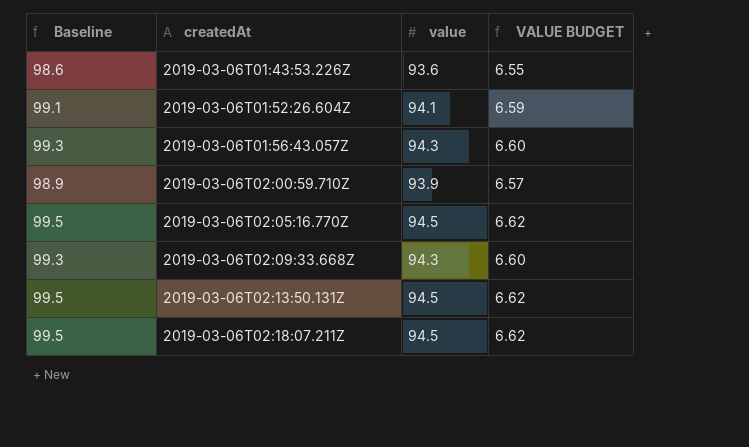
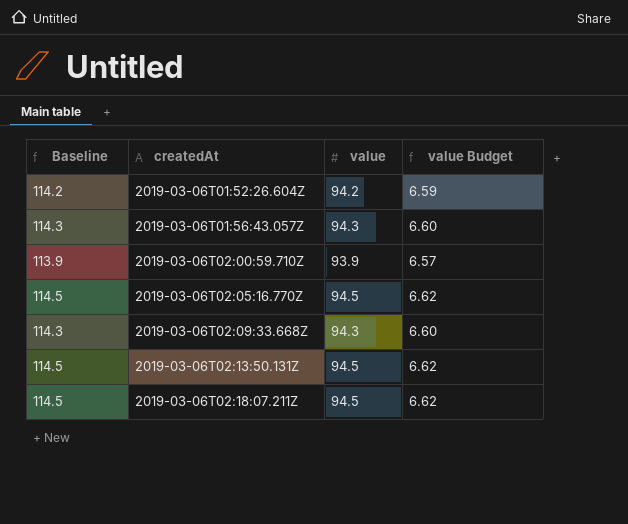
column Baseline | formula: [value] + 5 -> [value] + 20
column name: VALUE BUDGET -> value Budget
row 2019-03-06T01:43:53.226Z: 98.6 | 93.6 | 6.55 -> none
2019-03-06T01:52:26.604Z | value: 94.1 -> 94.2

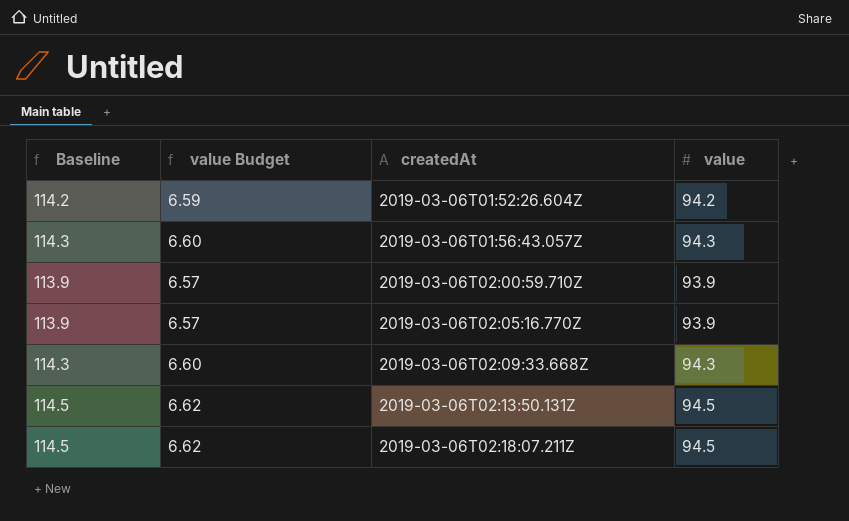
column value Budget | position: 4 -> 2
2019-03-06T02:05:16.770Z | Baseline: 114.5 -> 113.9
2019-03-06T02:05:16.770Z | value Budget: 6.62 -> 6.57
2019-03-06T02:05:16.770Z | value: 94.5 -> 93.9

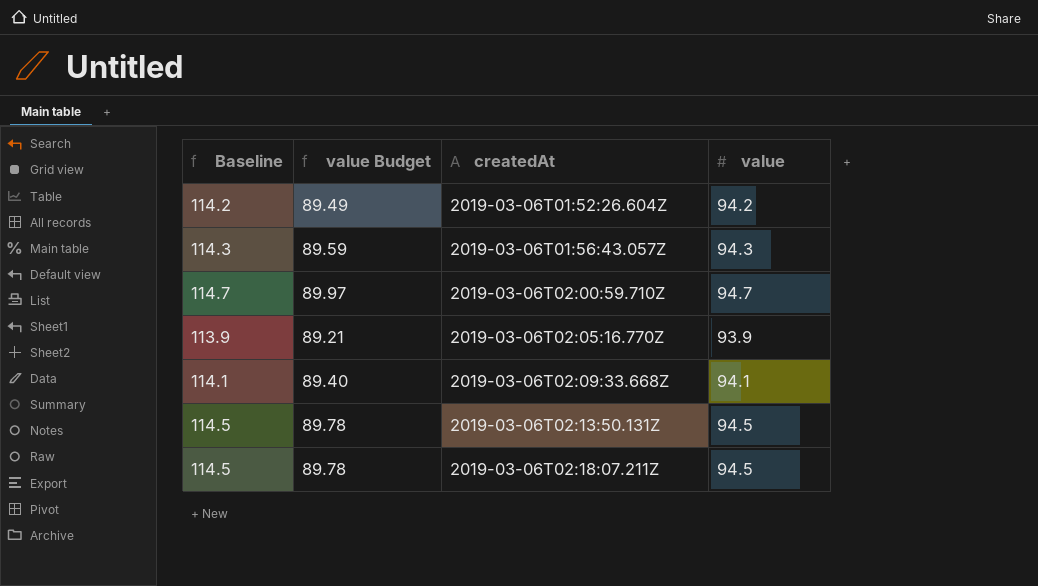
column value Budget | formula: [value] * 0.07 -> [value] * 0.95
2019-03-06T02:00:59.710Z | Baseline: 113.9 -> 114.7
2019-03-06T02:00:59.710Z | value: 93.9 -> 94.7
2019-03-06T02:09:33.668Z | Baseline: 114.3 -> 114.1
2019-03-06T02:09:33.668Z | value: 94.3 -> 94.1

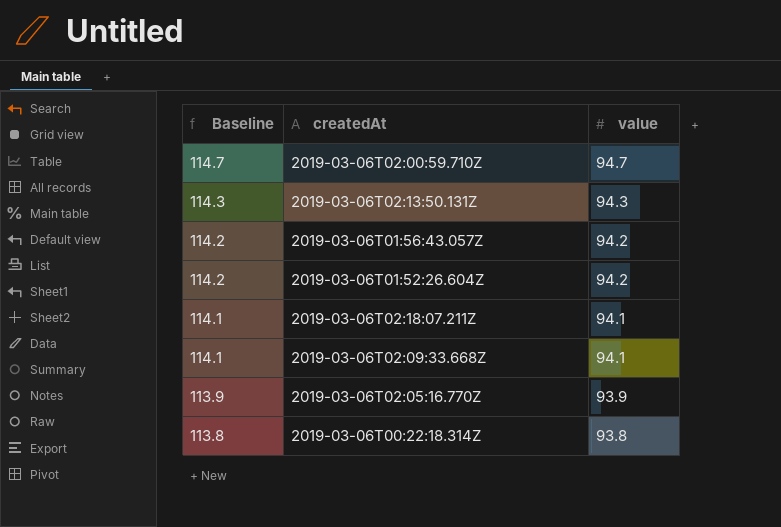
row order: createdAt ascending -> Baseline descending
column value Budget | formula: [value] * 0.95 -> none
2019-03-06T02:13:50.131Z | Baseline: 114.5 -> 114.3
2019-03-06T02:13:50.131Z | value: 94.5 -> 94.3
2019-03-06T01:56:43.057Z | Baseline: 114.3 -> 114.2
2019-03-06T01:56:43.057Z | value: 94.3 -> 94.2
2019-03-06T02:18:07.211Z | Baseline: 114.5 -> 114.1
2019-03-06T02:18:07.211Z | value: 94.5 -> 94.1
row 2019-03-06T00:22:18.314Z: none -> 113.8 | 93.8

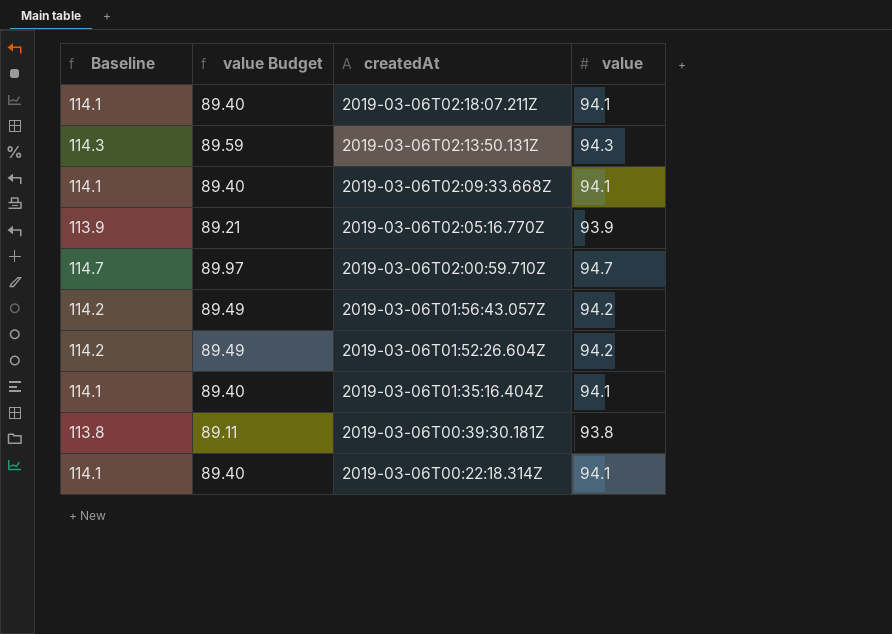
row order: Baseline descending -> createdAt descending
column value Budget | formula: none -> [value] * 0.95
row 2019-03-06T01:35:16.404Z: none -> 114.1 | 89.40 | 94.1
row 2019-03-06T00:39:30.181Z: none -> 113.8 | 89.11 | 93.8
2019-03-06T00:22:18.314Z | Baseline: 113.8 -> 114.1
2019-03-06T00:22:18.314Z | value: 93.8 -> 94.1

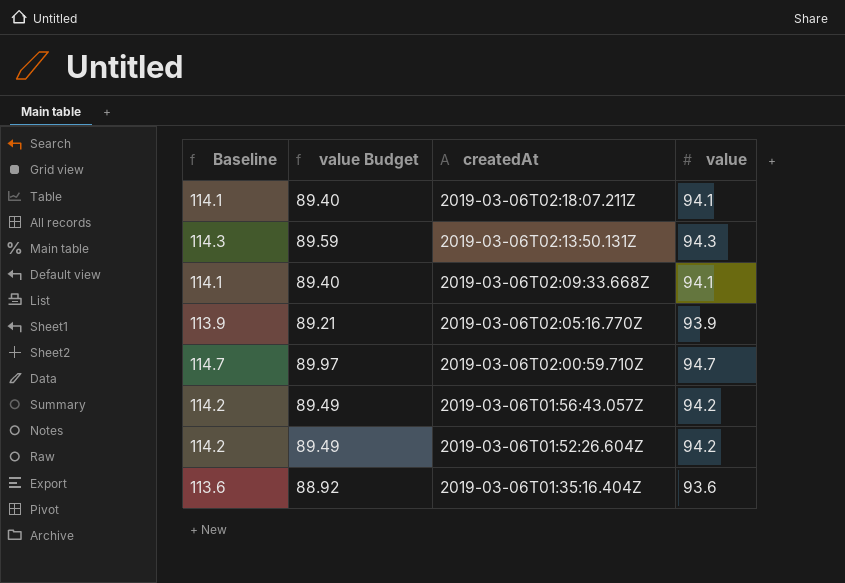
row 2019-03-06T00:39:30.181Z: 113.8 | 89.11 | 93.8 -> none
row 2019-03-06T00:22:18.314Z: 114.1 | 89.40 | 94.1 -> none
2019-03-06T01:35:16.404Z | Baseline: 114.1 -> 113.6
2019-03-06T01:35:16.404Z | value Budget: 89.40 -> 88.92
2019-03-06T01:35:16.404Z | value: 94.1 -> 93.6

